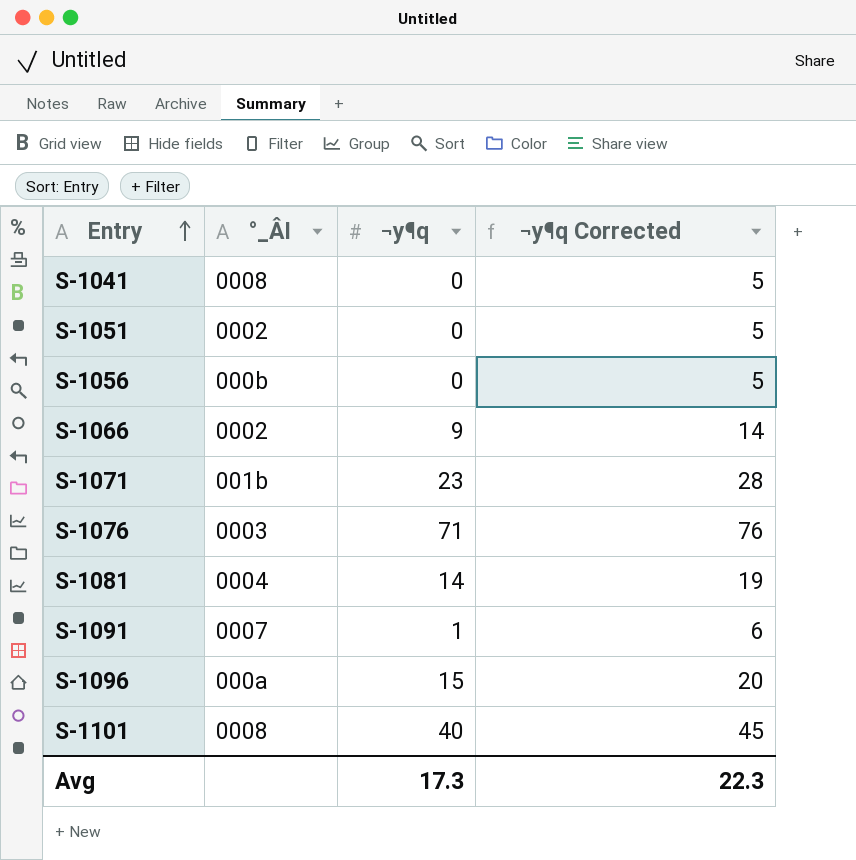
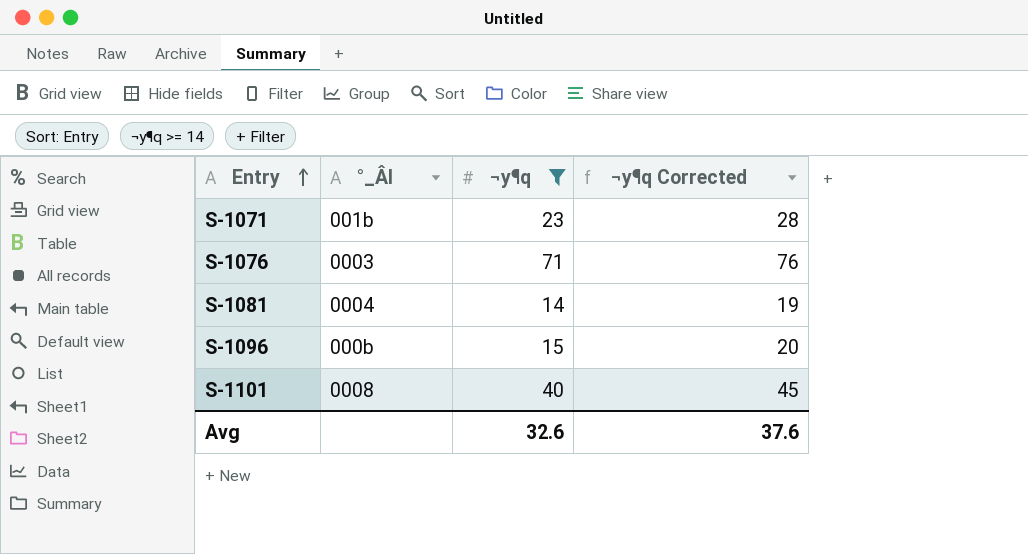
filter: none -> ¬y¶q >= 14
S-1096 | °_ÂI: 000a -> 000b
Avg | ¬y¶q: 17.3 -> 32.6
Avg | ¬y¶q Corrected: 22.3 -> 37.6

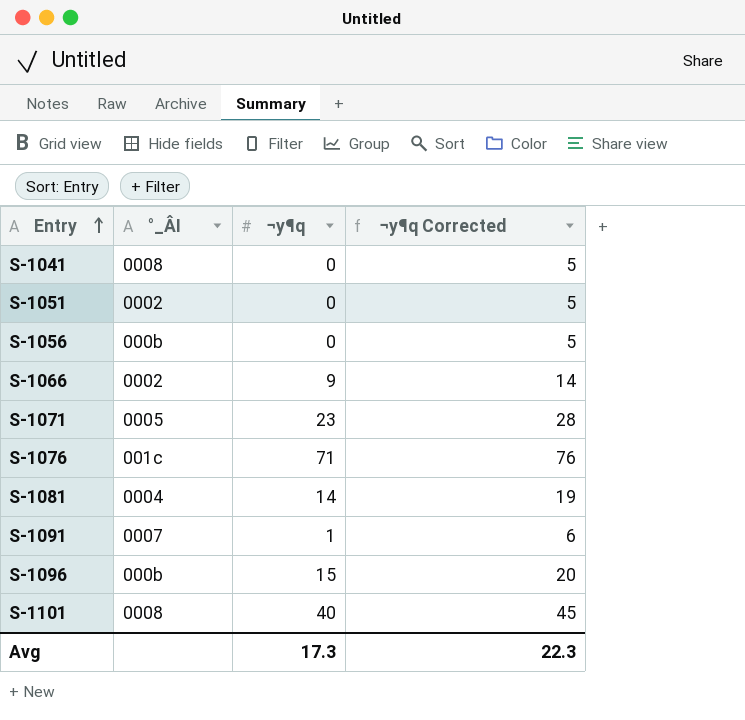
filter: ¬y¶q >= 14 -> none
S-1071 | °_ÂI: 001b -> 0005
S-1076 | °_ÂI: 0003 -> 001c
Avg | ¬y¶q: 32.6 -> 17.3
Avg | ¬y¶q Corrected: 37.6 -> 22.3

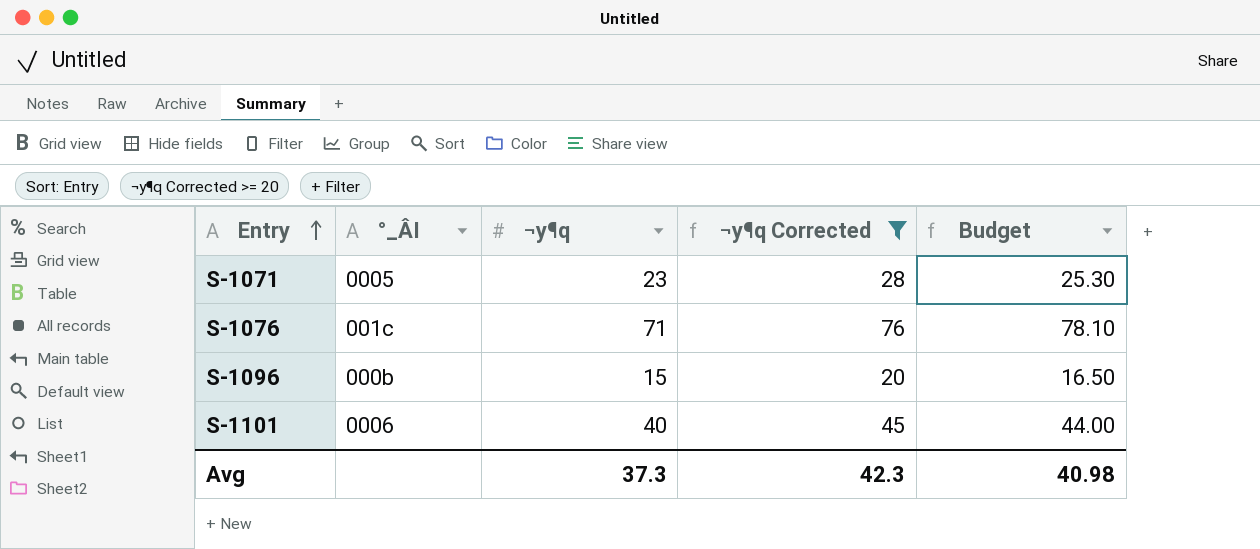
filter: none -> ¬y¶q Corrected >= 20
column Budget | formula: none -> [¬y¶q] * 1.1
S-1101 | °_ÂI: 0008 -> 0006
Avg | ¬y¶q: 17.3 -> 37.3
Avg | ¬y¶q Corrected: 22.3 -> 42.3

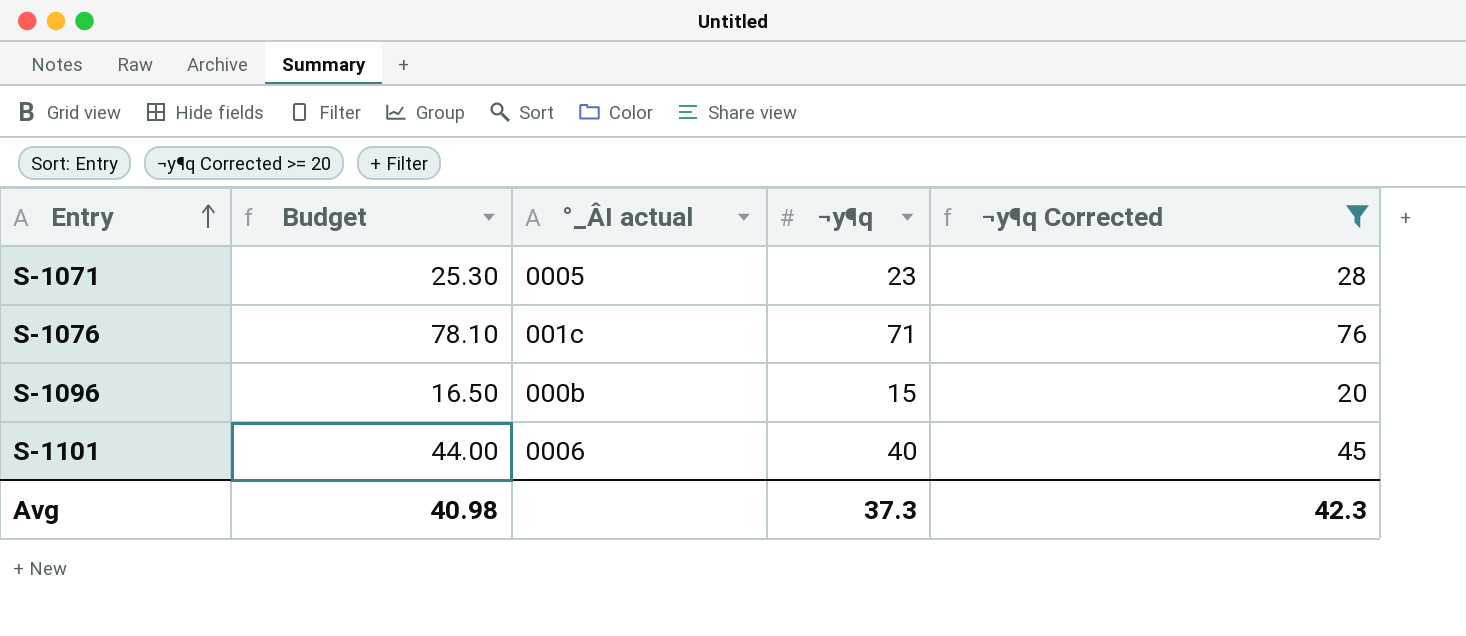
column Budget | position: 5 -> 2
column name: °_ÂI -> °_ÂI actual

